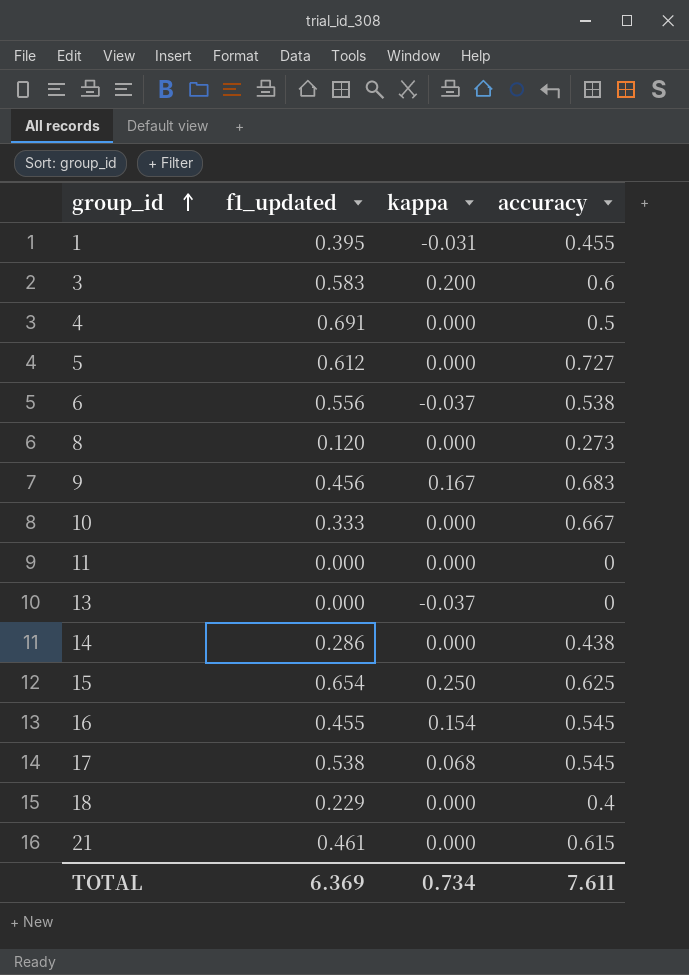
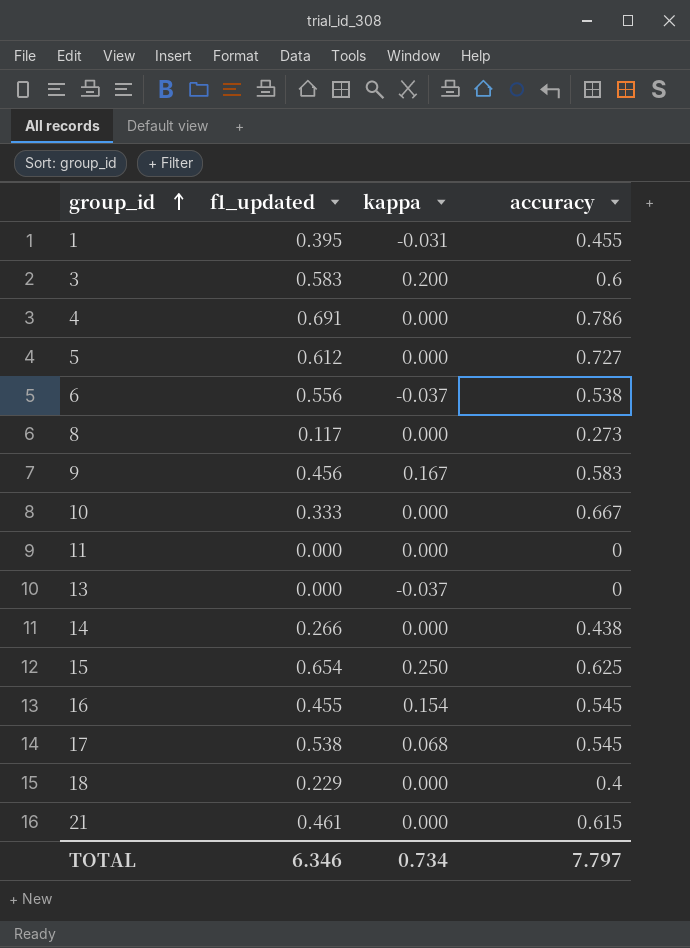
4 | accuracy: 0.5 -> 0.786
8 | f1_updated: 0.120 -> 0.117
9 | accuracy: 0.683 -> 0.583
14 | f1_updated: 0.286 -> 0.266
TOTAL | f1_updated: 6.369 -> 6.346
TOTAL | accuracy: 7.611 -> 7.797

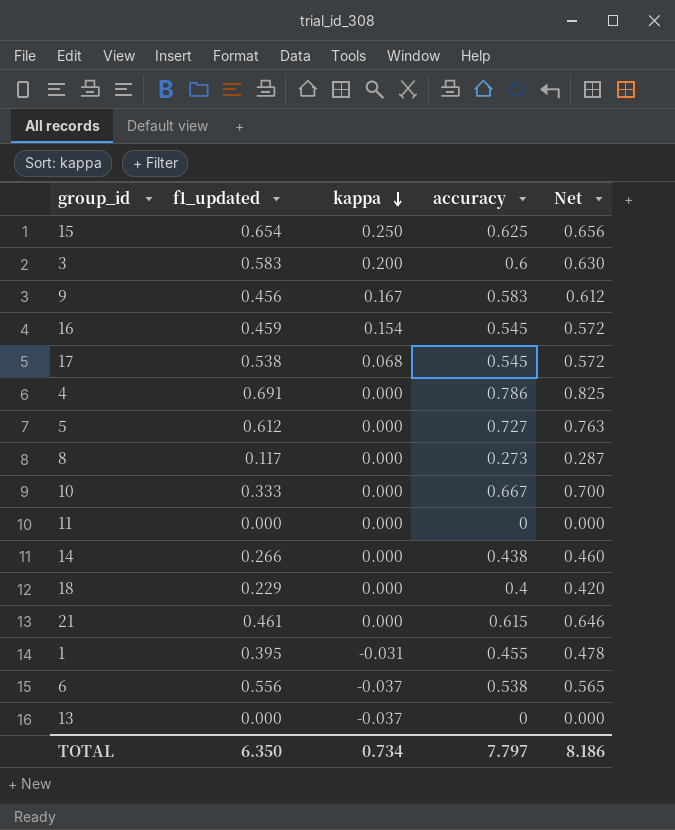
row order: group_id ascending -> kappa descending
column Net | formula: none -> [accuracy] * 1.05
16 | f1_updated: 0.455 -> 0.459
TOTAL | f1_updated: 6.346 -> 6.350

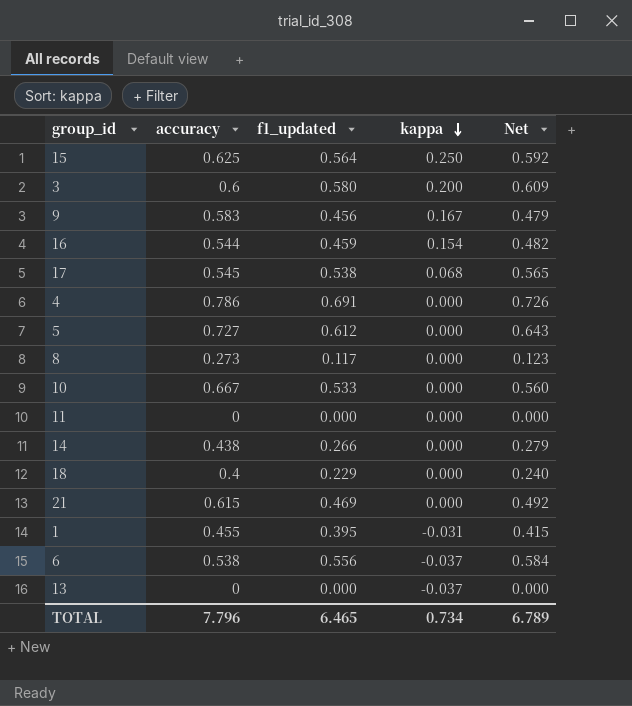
column accuracy | position: 4 -> 2
column Net | formula: [accuracy] * 1.05 -> [f1_updated] * 1.05
15 | f1_updated: 0.654 -> 0.564
3 | f1_updated: 0.583 -> 0.580
16 | accuracy: 0.545 -> 0.544
10 | f1_updated: 0.333 -> 0.533
21 | f1_updated: 0.461 -> 0.469
TOTAL | accuracy: 7.797 -> 7.796
TOTAL | f1_updated: 6.350 -> 6.465
TOTAL | Net: 8.186 -> 6.789

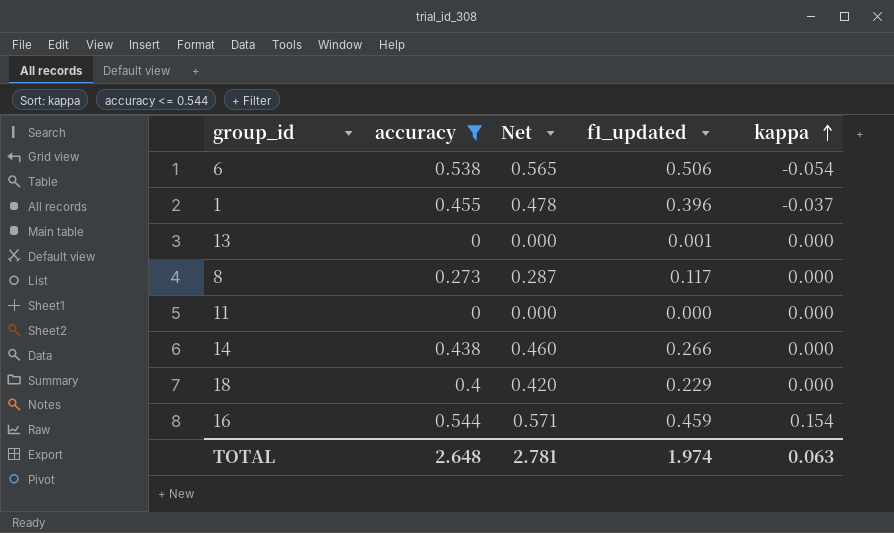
filter: none -> accuracy <= 0.544
row order: kappa descending -> kappa ascending
column Net | formula: [f1_updated] * 1.05 -> [accuracy] * 1.05
column Net | position: 5 -> 3
6 | f1_updated: 0.556 -> 0.506
6 | kappa: -0.037 -> -0.054
1 | f1_updated: 0.395 -> 0.396
1 | kappa: -0.031 -> -0.037
13 | f1_updated: 0.000 -> 0.001
13 | kappa: -0.037 -> 0.000
TOTAL | accuracy: 7.796 -> 2.648
TOTAL | Net: 6.789 -> 2.781
TOTAL | f1_updated: 6.465 -> 1.974
TOTAL | kappa: 0.734 -> 0.063

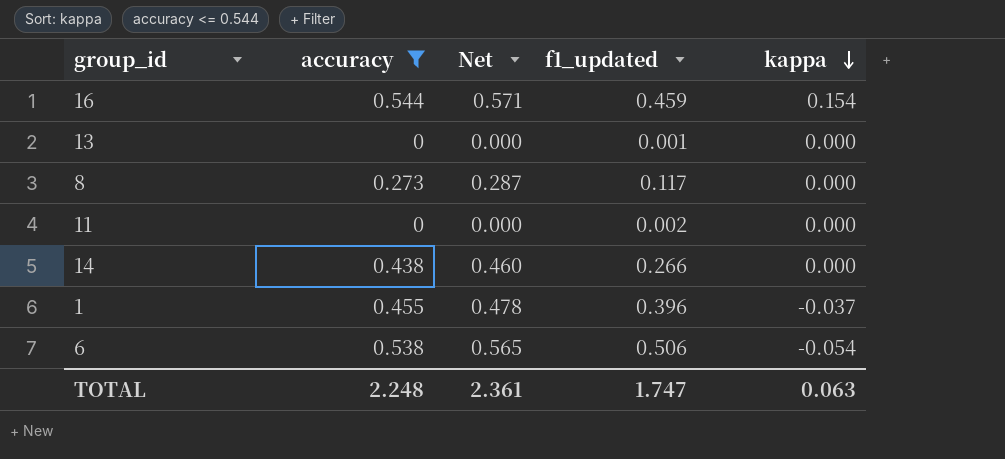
row order: kappa ascending -> kappa descending
row 18: 0.4 | 0.420 | 0.229 | 0.000 -> none
11 | f1_updated: 0.000 -> 0.002
TOTAL | accuracy: 2.648 -> 2.248
TOTAL | Net: 2.781 -> 2.361
TOTAL | f1_updated: 1.974 -> 1.747

